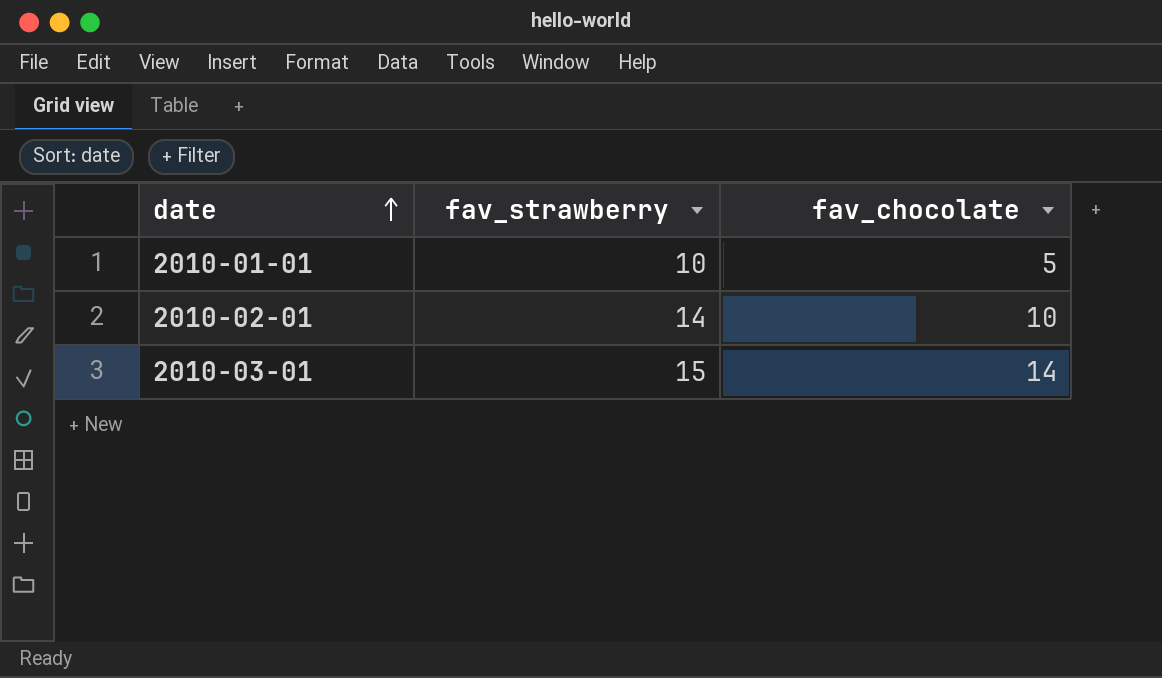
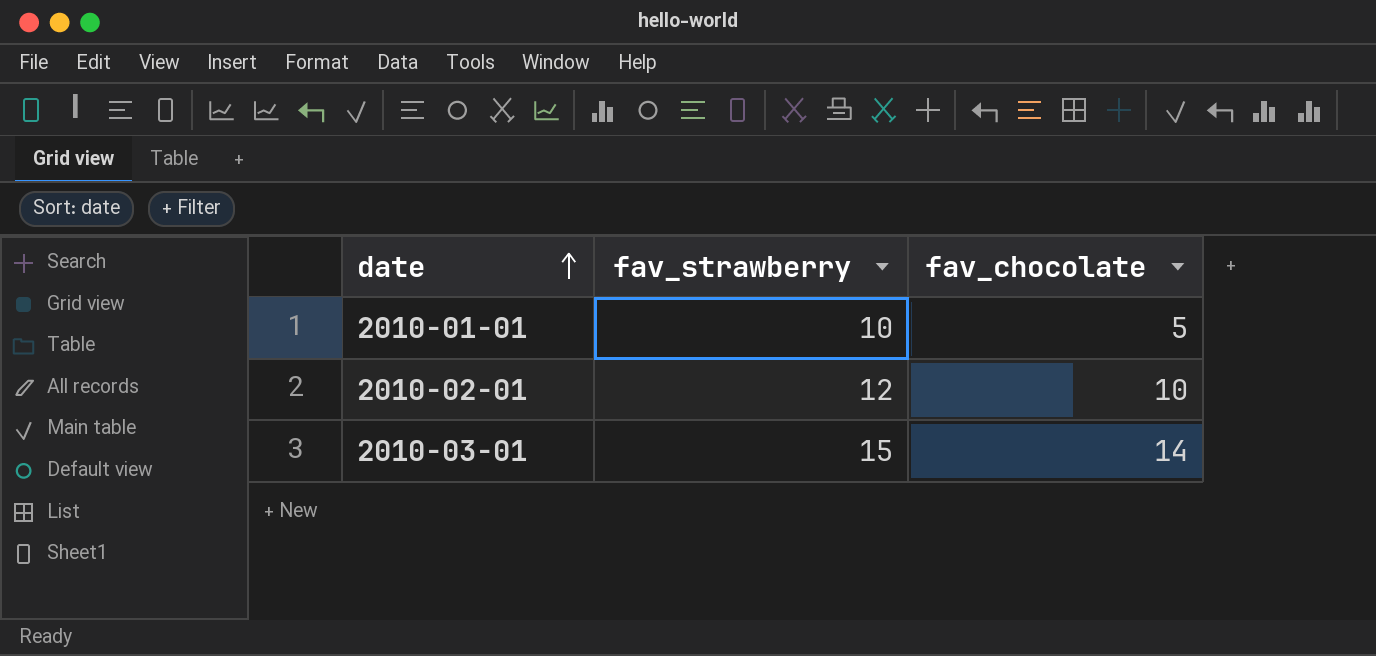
2010-02-01 | fav_strawberry: 14 -> 12

